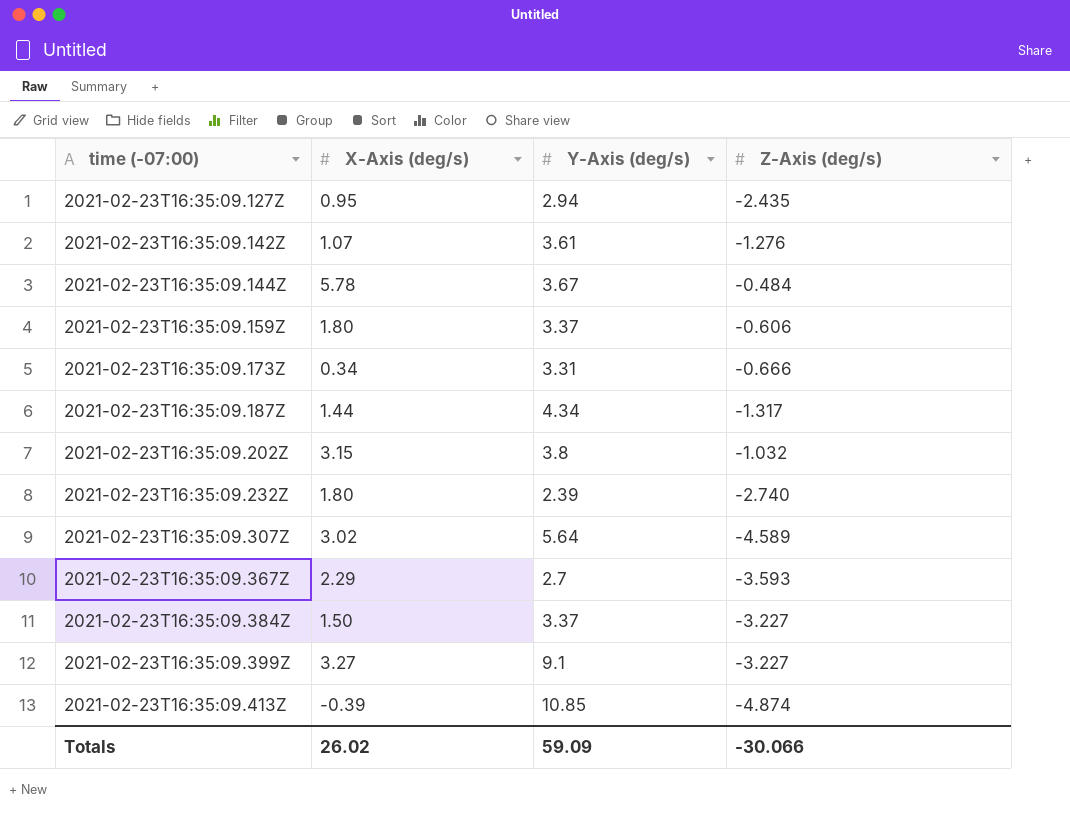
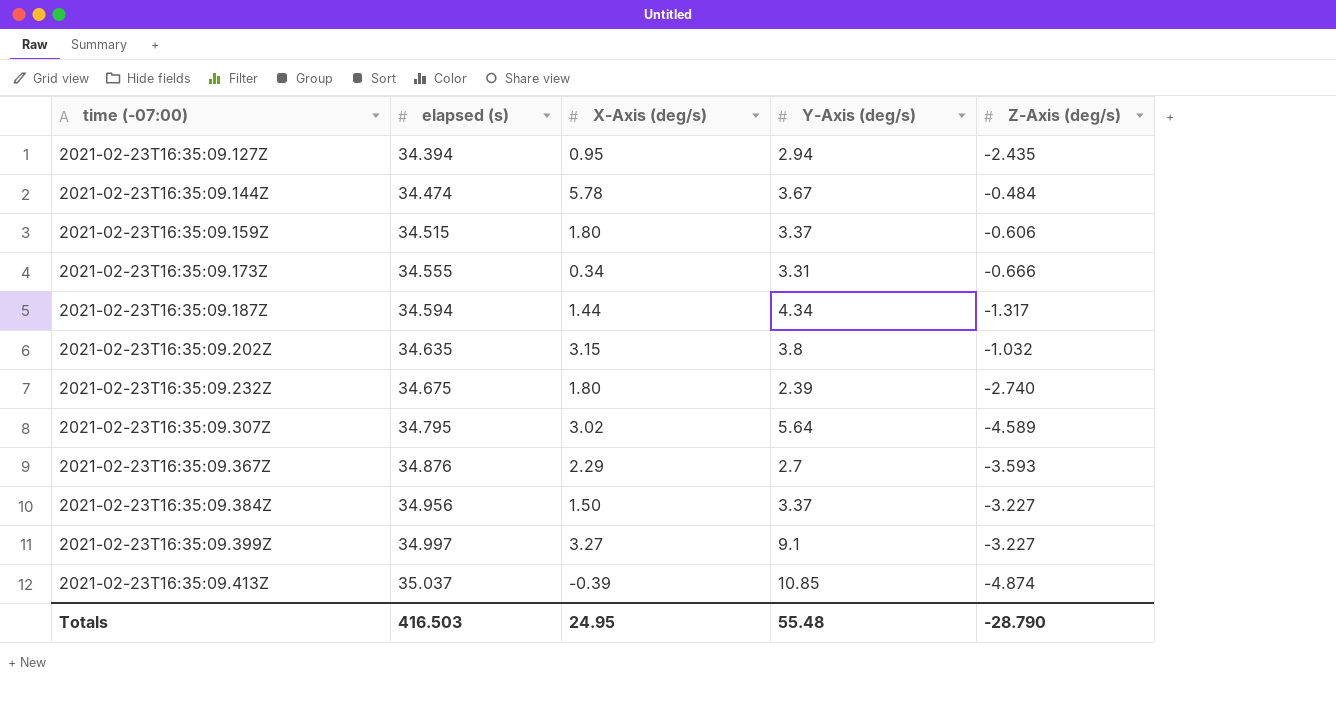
column elapsed (s) | position: none -> 2
row 2021-02-23T16:35:09.142Z: 1.07 | 3.61 | -1.276 -> none
Totals | X-Axis (deg/s): 26.02 -> 24.95
Totals | Y-Axis (deg/s): 59.09 -> 55.48
Totals | Z-Axis (deg/s): -30.066 -> -28.790

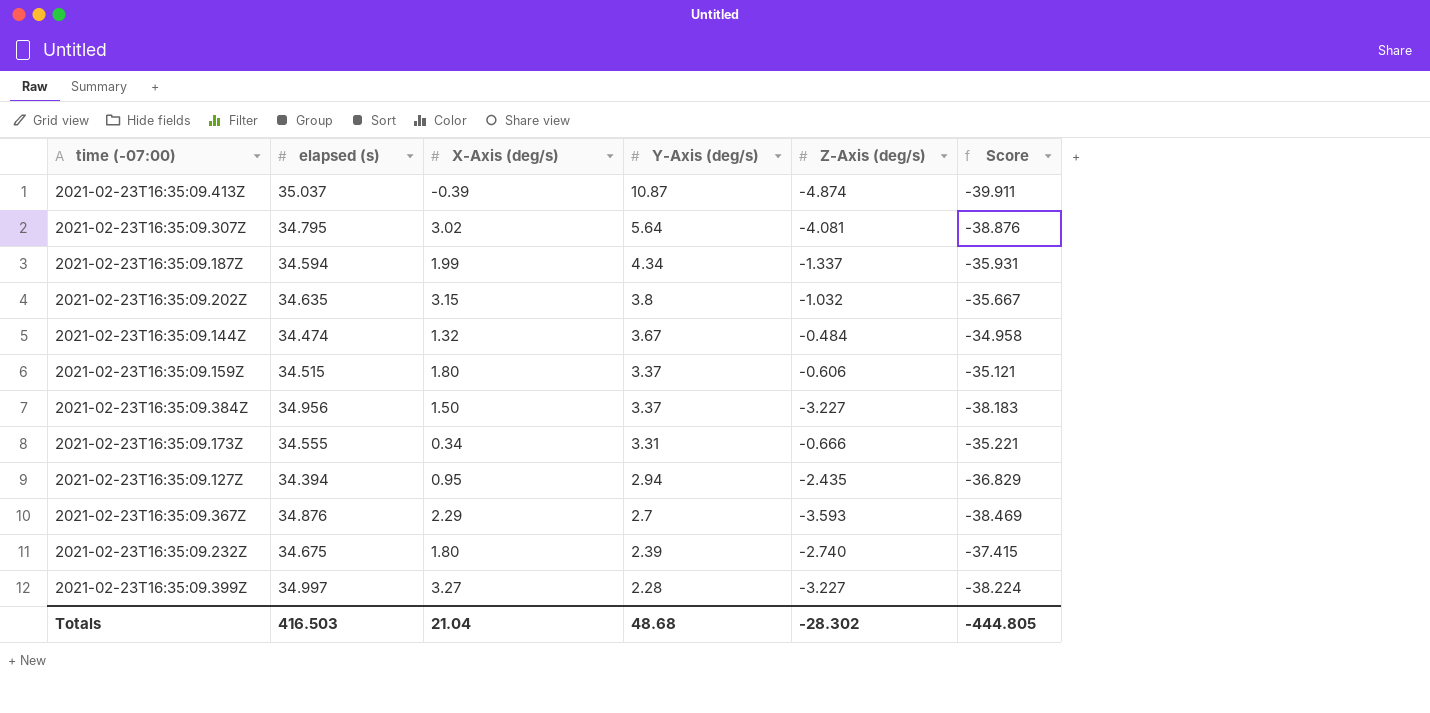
row order: time (-07:00) ascending -> Y-Axis (deg/s) descending
column Score | formula: none -> [Z-Axis (deg/s)] - [elapsed (s)]
2021-02-23T16:35:09.413Z | Y-Axis (deg/s): 10.85 -> 10.87
2021-02-23T16:35:09.307Z | Z-Axis (deg/s): -4.589 -> -4.081
2021-02-23T16:35:09.187Z | X-Axis (deg/s): 1.44 -> 1.99
2021-02-23T16:35:09.187Z | Z-Axis (deg/s): -1.317 -> -1.337
2021-02-23T16:35:09.144Z | X-Axis (deg/s): 5.78 -> 1.32
2021-02-23T16:35:09.399Z | Y-Axis (deg/s): 9.1 -> 2.28
Totals | X-Axis (deg/s): 24.95 -> 21.04
Totals | Y-Axis (deg/s): 55.48 -> 48.68
Totals | Z-Axis (deg/s): -28.790 -> -28.302

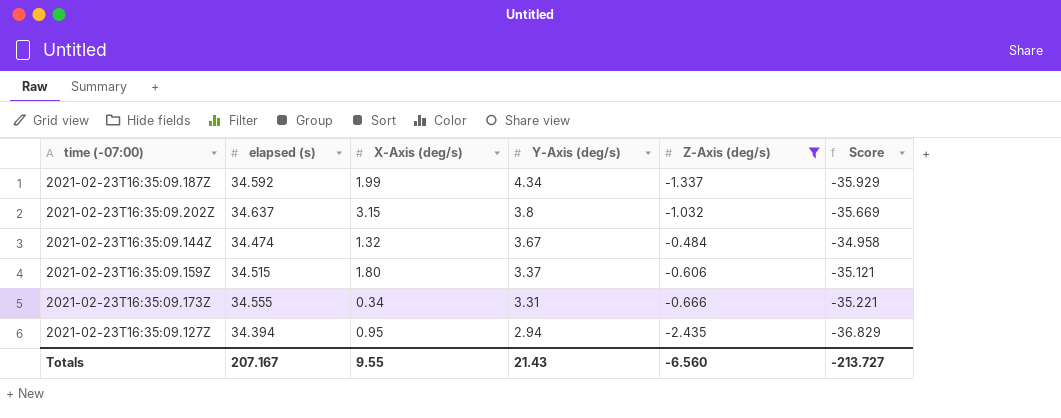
filter: none -> Z-Axis (deg/s) >= -2.435
2021-02-23T16:35:09.187Z | elapsed (s): 34.594 -> 34.592
2021-02-23T16:35:09.187Z | Score: -35.931 -> -35.929
2021-02-23T16:35:09.202Z | elapsed (s): 34.635 -> 34.637
2021-02-23T16:35:09.202Z | Score: -35.667 -> -35.669
Totals | elapsed (s): 416.503 -> 207.167
Totals | X-Axis (deg/s): 21.04 -> 9.55
Totals | Y-Axis (deg/s): 48.68 -> 21.43
Totals | Z-Axis (deg/s): -28.302 -> -6.560
Totals | Score: -444.805 -> -213.727

